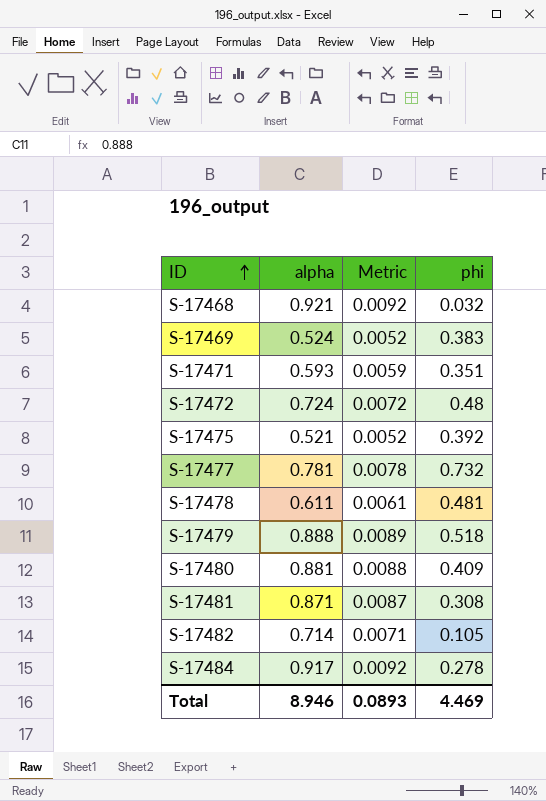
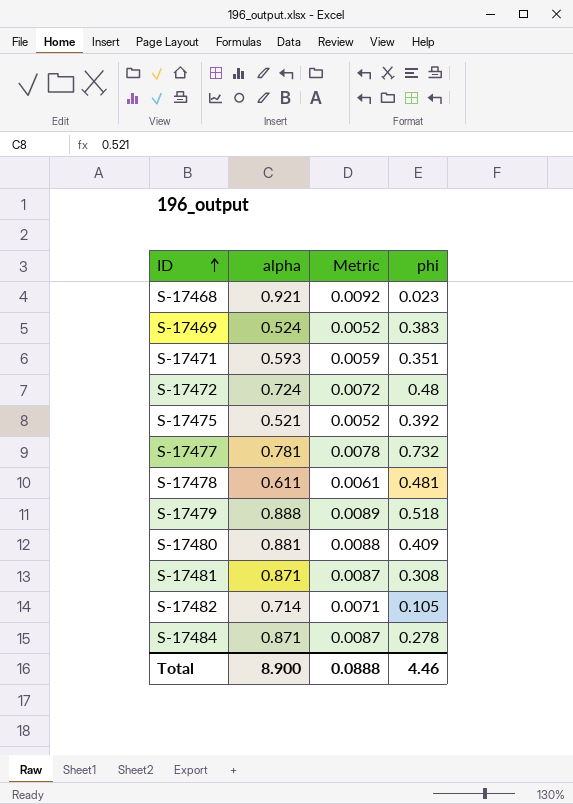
S-17468 | phi: 0.032 -> 0.023
S-17484 | alpha: 0.917 -> 0.871
S-17484 | Metric: 0.0092 -> 0.0087
Total | alpha: 8.946 -> 8.900
Total | Metric: 0.0893 -> 0.0888
Total | phi: 4.469 -> 4.46

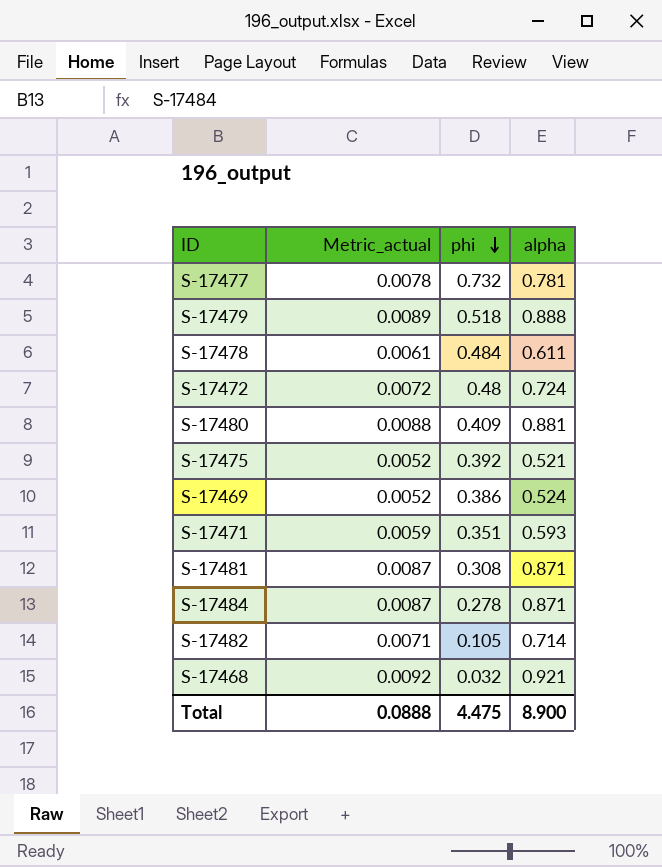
row order: ID ascending -> phi descending
column name: Metric -> Metric_actual
column alpha | position: 2 -> 4
S-17478 | phi: 0.481 -> 0.484
S-17469 | phi: 0.383 -> 0.386
S-17468 | phi: 0.023 -> 0.032
Total | phi: 4.46 -> 4.475

